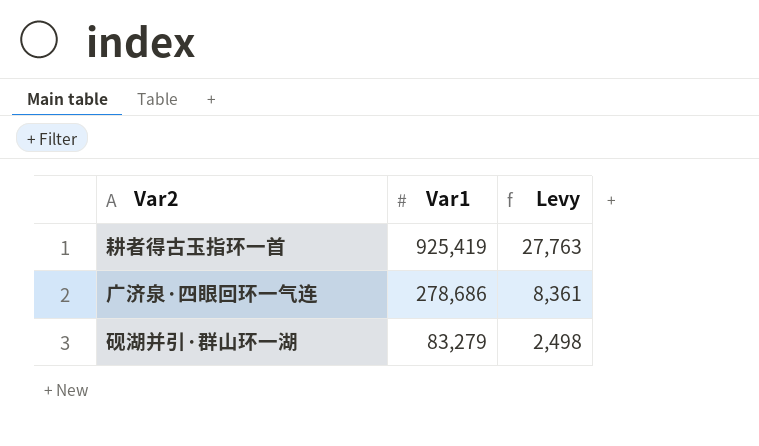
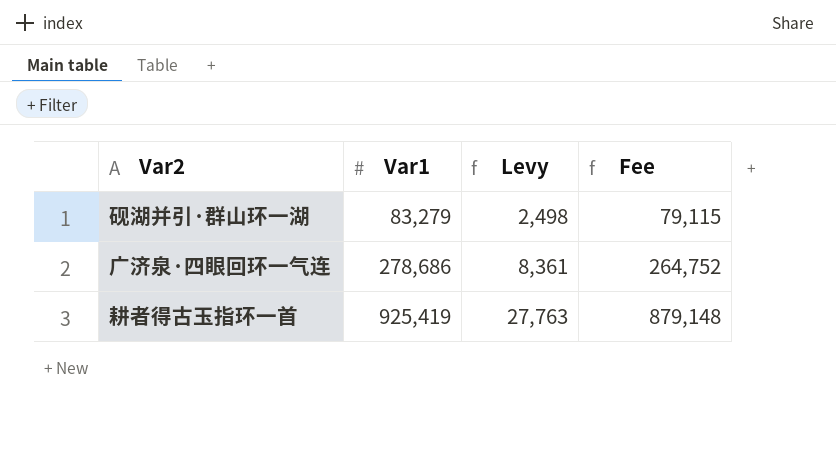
row order: Var1 descending -> Var1 ascending
column Fee | formula: none -> [Var1] * 0.95

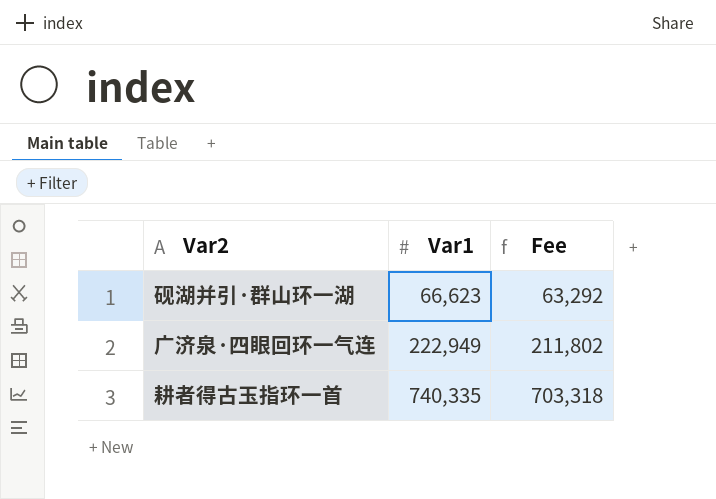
column Levy | formula: [Var1] * 0.03 -> none
砚湖并引·群山环一湖 | Var1: 83,279 -> 66,623
砚湖并引·群山环一湖 | Fee: 79,115 -> 63,292
广济泉·四眼回环一气连 | Var1: 278,686 -> 222,949
广济泉·四眼回环一气连 | Fee: 264,752 -> 211,802
耕者得古玉指环一首 | Var1: 925,419 -> 740,335
耕者得古玉指环一首 | Fee: 879,148 -> 703,318

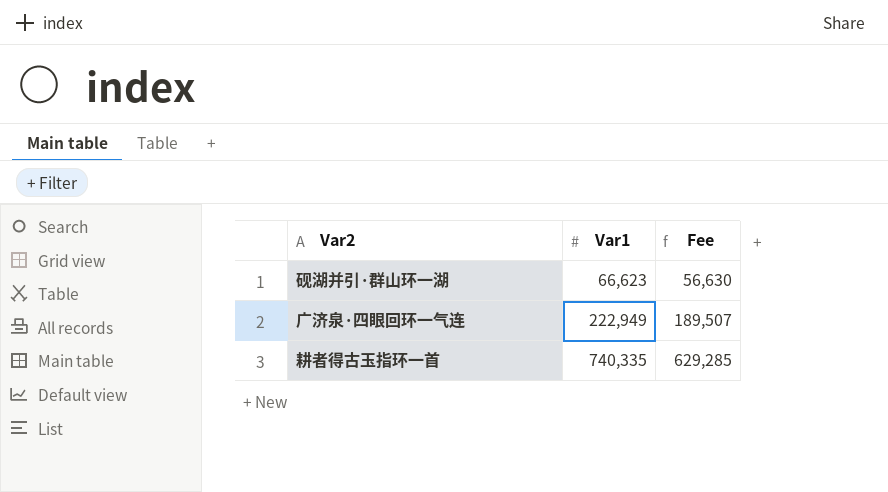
column Fee | formula: [Var1] * 0.95 -> [Var1] * 0.85

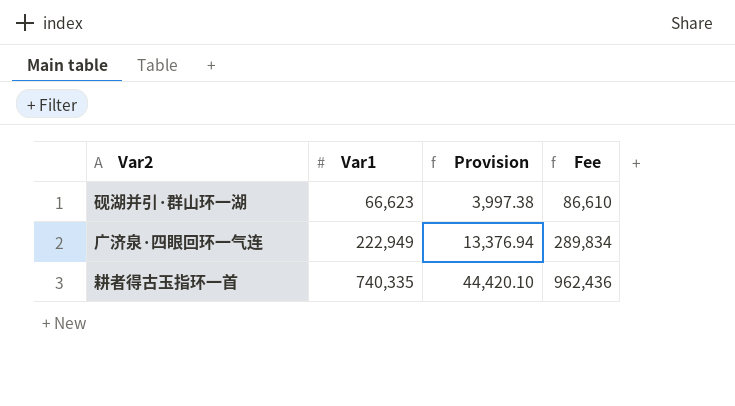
column Provision | formula: none -> [Var1] * 0.06
column Fee | formula: [Var1] * 0.85 -> [Var1] * 1.3

